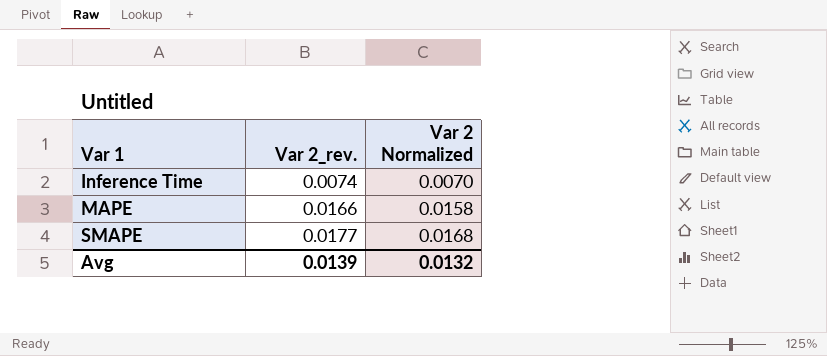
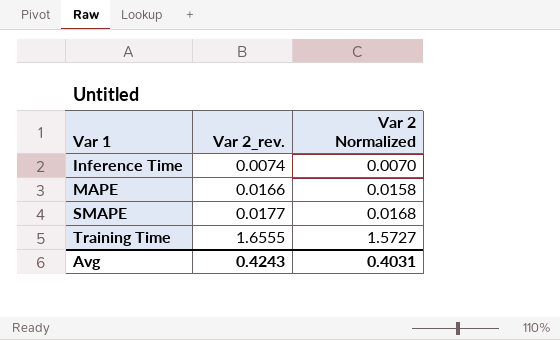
row Training Time: none -> 1.6555 | 1.5727
Avg | Var 2_rev.: 0.0139 -> 0.4243
Avg | Var 2 Normalized: 0.0132 -> 0.4031

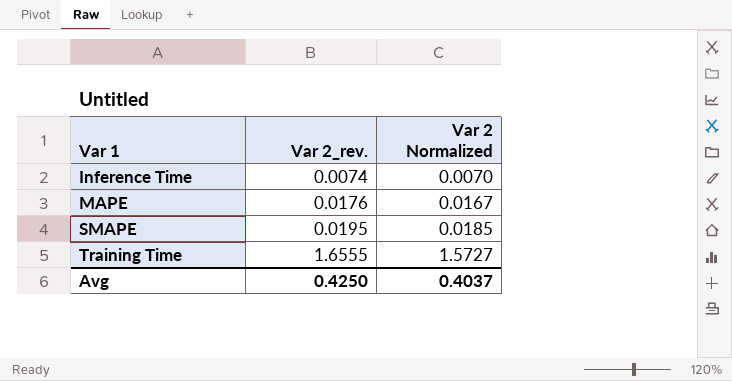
MAPE | Var 2_rev.: 0.0166 -> 0.0176
MAPE | Var 2 Normalized: 0.0158 -> 0.0167
SMAPE | Var 2_rev.: 0.0177 -> 0.0195
SMAPE | Var 2 Normalized: 0.0168 -> 0.0185
Avg | Var 2_rev.: 0.4243 -> 0.4250
Avg | Var 2 Normalized: 0.4031 -> 0.4037

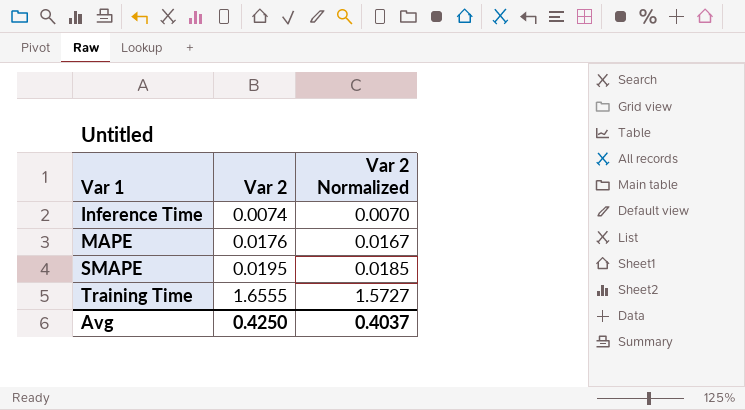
column name: Var 2_rev. -> Var 2

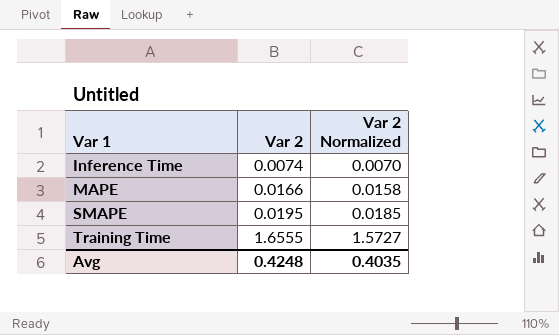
MAPE | Var 2: 0.0176 -> 0.0166
MAPE | Var 2 Normalized: 0.0167 -> 0.0158
Avg | Var 2: 0.4250 -> 0.4248
Avg | Var 2 Normalized: 0.4037 -> 0.4035

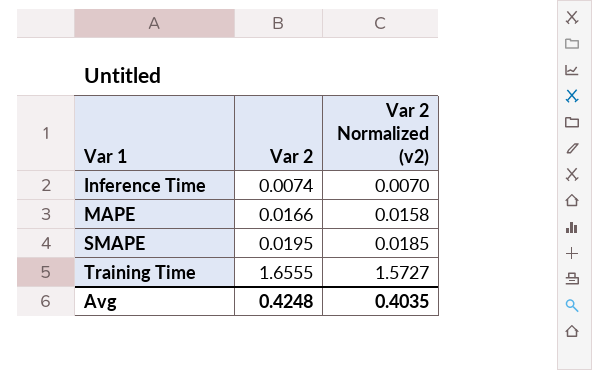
column name: Var 2 Normalized -> Var 2 Normalized (v2)

